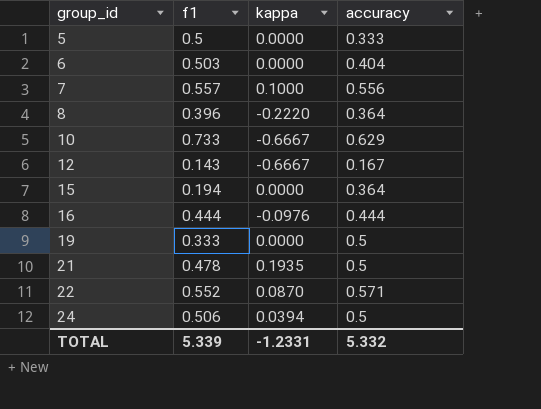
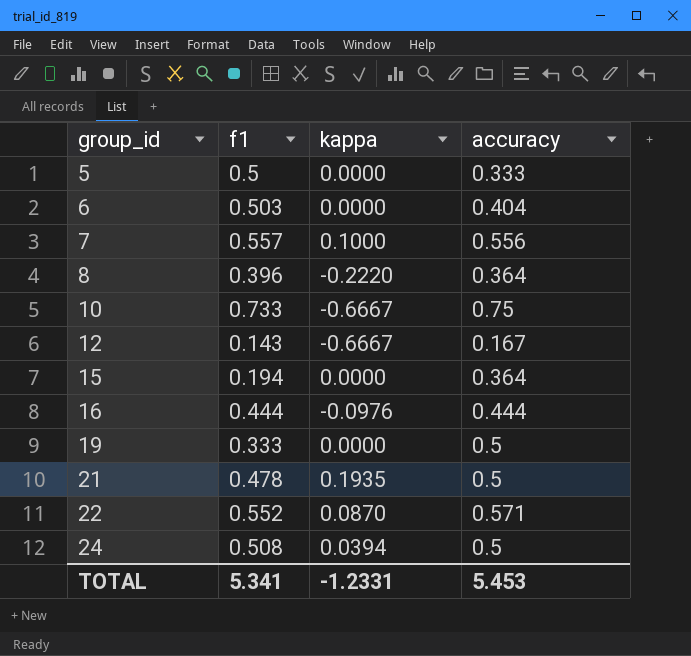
10 | accuracy: 0.629 -> 0.75
24 | f1: 0.506 -> 0.508
TOTAL | f1: 5.339 -> 5.341
TOTAL | accuracy: 5.332 -> 5.453

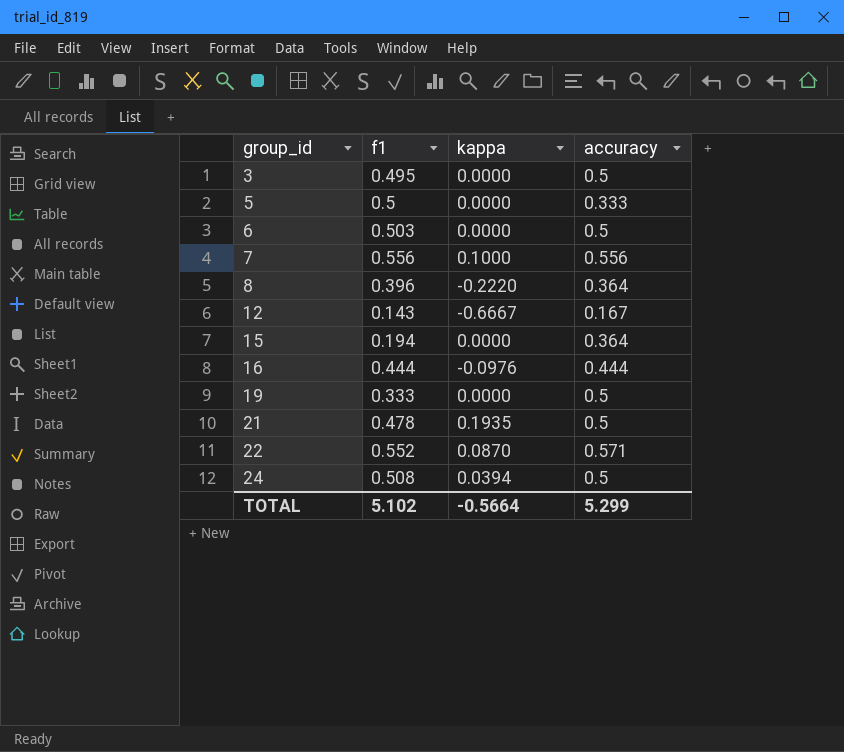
row 10: 0.733 | -0.6667 | 0.75 -> none
row 3: none -> 0.495 | 0.0000 | 0.5
6 | accuracy: 0.404 -> 0.5
7 | f1: 0.557 -> 0.556
TOTAL | f1: 5.341 -> 5.102
TOTAL | kappa: -1.2331 -> -0.5664
TOTAL | accuracy: 5.453 -> 5.299

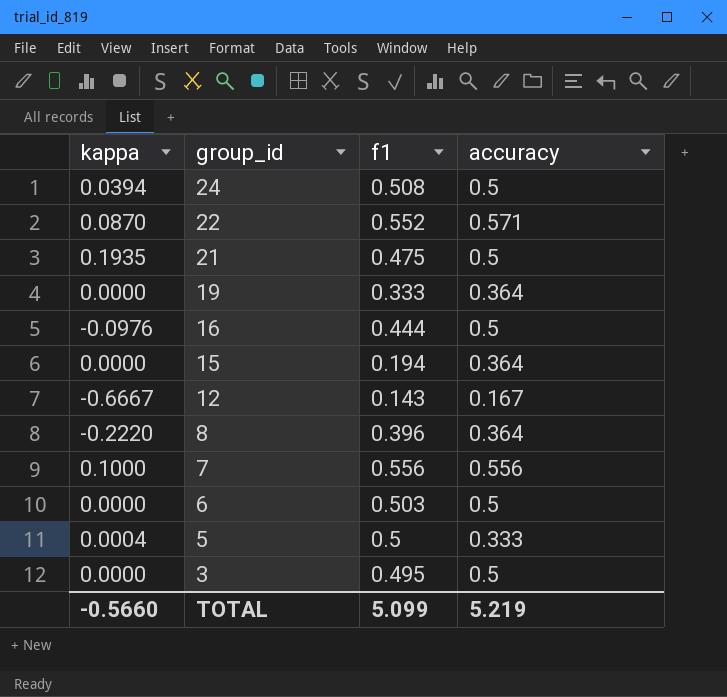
row order: group_id ascending -> group_id descending
column kappa | position: 3 -> 1
21 | f1: 0.478 -> 0.475
19 | accuracy: 0.5 -> 0.364
16 | accuracy: 0.444 -> 0.5
5 | kappa: 0.0000 -> 0.0004
TOTAL | kappa: -0.5664 -> -0.5660
TOTAL | f1: 5.102 -> 5.099
TOTAL | accuracy: 5.299 -> 5.219

